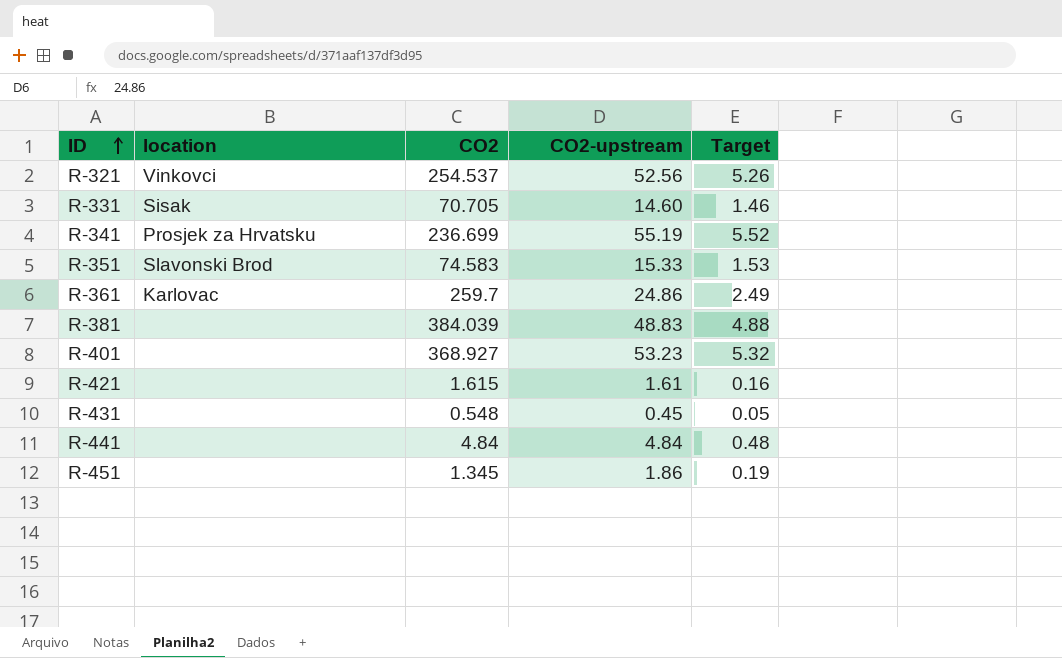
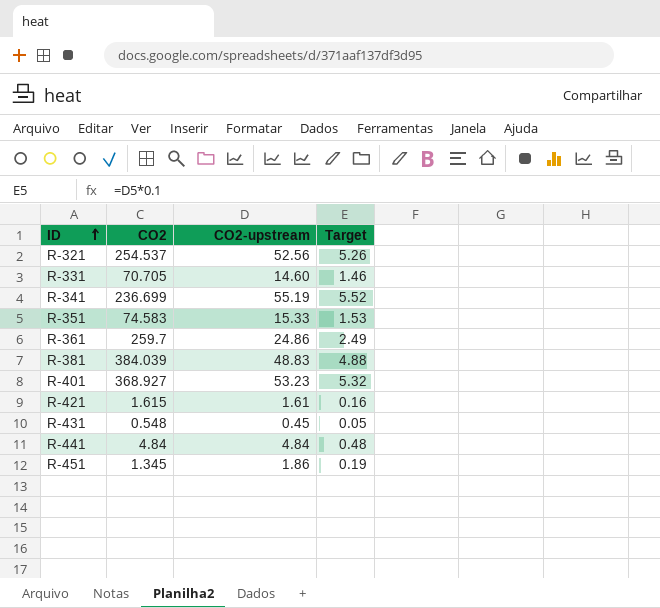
column location | position: 2 -> none

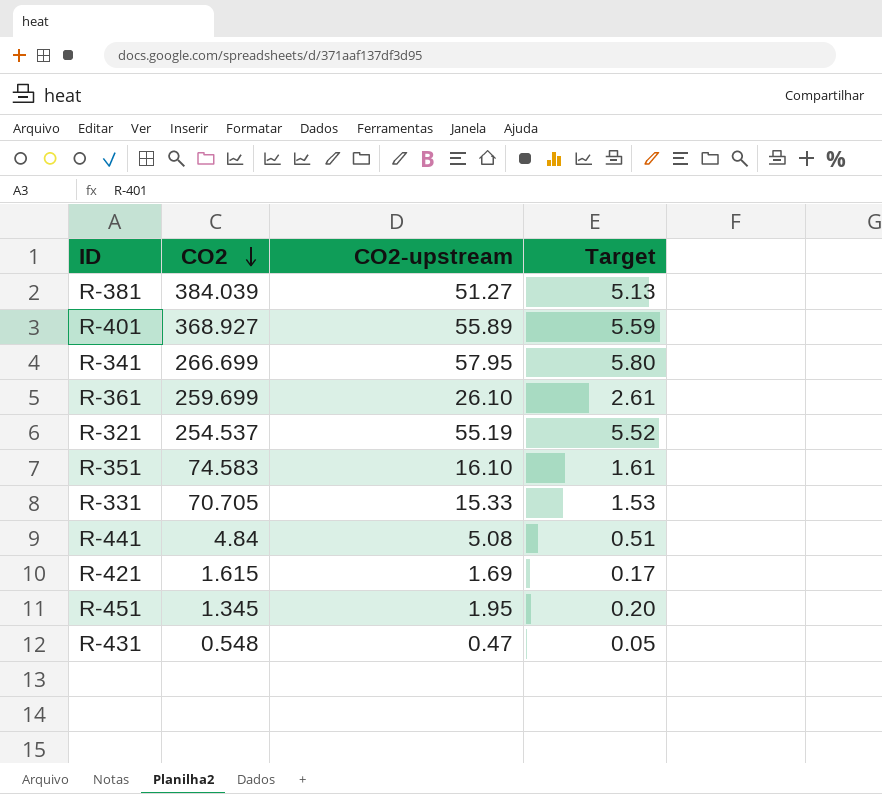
row order: ID ascending -> CO2 descending
R-381 | CO2-upstream: 48.83 -> 51.27
R-381 | Target: 4.88 -> 5.13
R-401 | CO2-upstream: 53.23 -> 55.89
R-401 | Target: 5.32 -> 5.59
R-341 | CO2: 236.699 -> 266.699
R-341 | CO2-upstream: 55.19 -> 57.95
R-341 | Target: 5.52 -> 5.80
R-361 | CO2: 259.7 -> 259.699
R-361 | CO2-upstream: 24.86 -> 26.10
R-361 | Target: 2.49 -> 2.61
R-321 | CO2-upstream: 52.56 -> 55.19
R-321 | Target: 5.26 -> 5.52
R-351 | CO2-upstream: 15.33 -> 16.10
R-351 | Target: 1.53 -> 1.61
R-331 | CO2-upstream: 14.60 -> 15.33
R-331 | Target: 1.46 -> 1.53
R-441 | CO2-upstream: 4.84 -> 5.08
R-441 | Target: 0.48 -> 0.51
R-421 | CO2-upstream: 1.61 -> 1.69
R-421 | Target: 0.16 -> 0.17
R-451 | CO2-upstream: 1.86 -> 1.95
R-451 | Target: 0.19 -> 0.20
R-431 | CO2-upstream: 0.45 -> 0.47

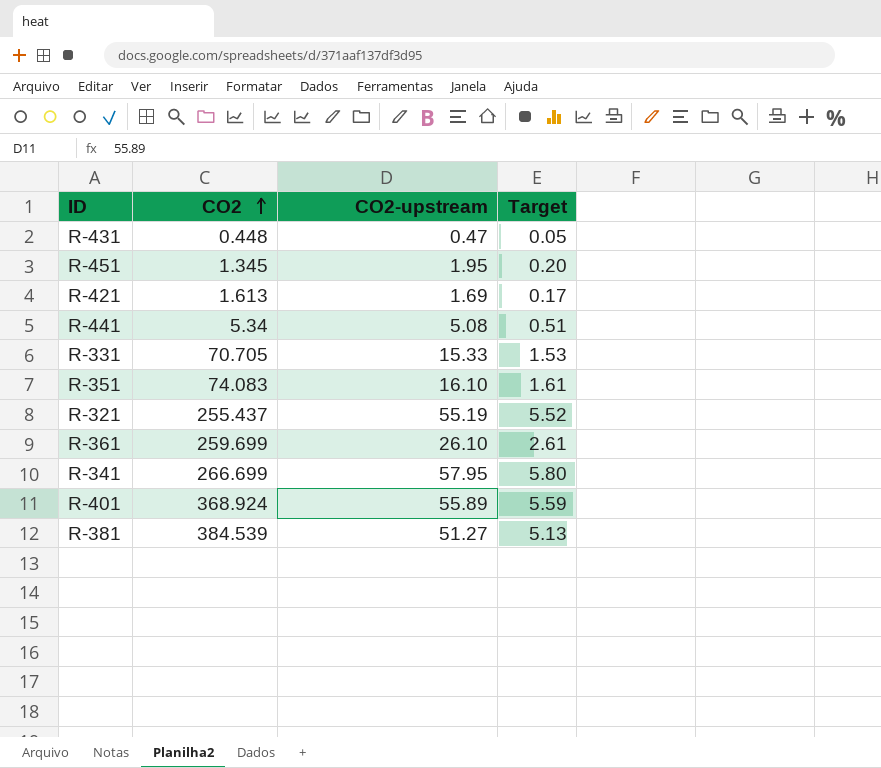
row order: CO2 descending -> CO2 ascending
R-431 | CO2: 0.548 -> 0.448
R-421 | CO2: 1.615 -> 1.613
R-441 | CO2: 4.84 -> 5.34
R-351 | CO2: 74.583 -> 74.083
R-321 | CO2: 254.537 -> 255.437
R-401 | CO2: 368.927 -> 368.924
R-381 | CO2: 384.039 -> 384.539

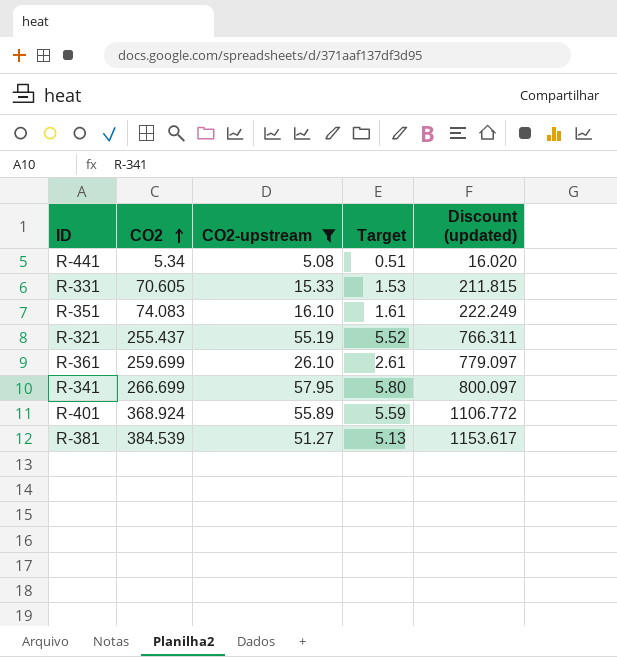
filter: none -> CO2-upstream >= 5.08
column Discount (updated) | formula: none -> [CO2] * 3
R-331 | CO2: 70.705 -> 70.605

